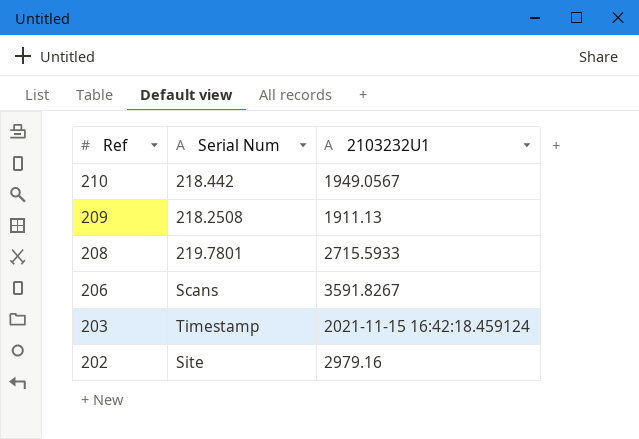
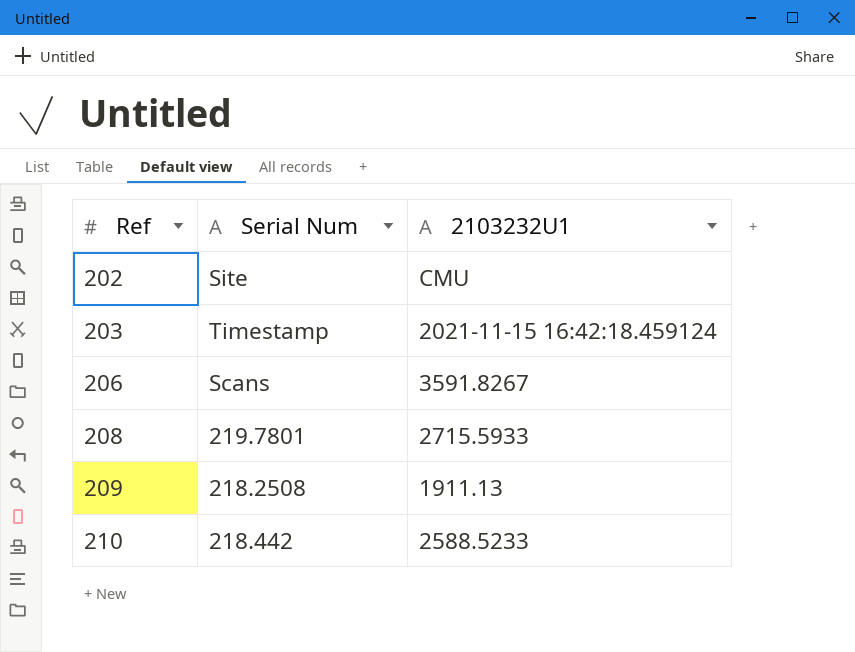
row order: Ref descending -> Ref ascending
202 | 2103232U1: 2979.16 -> CMU
210 | 2103232U1: 1949.0567 -> 2588.5233

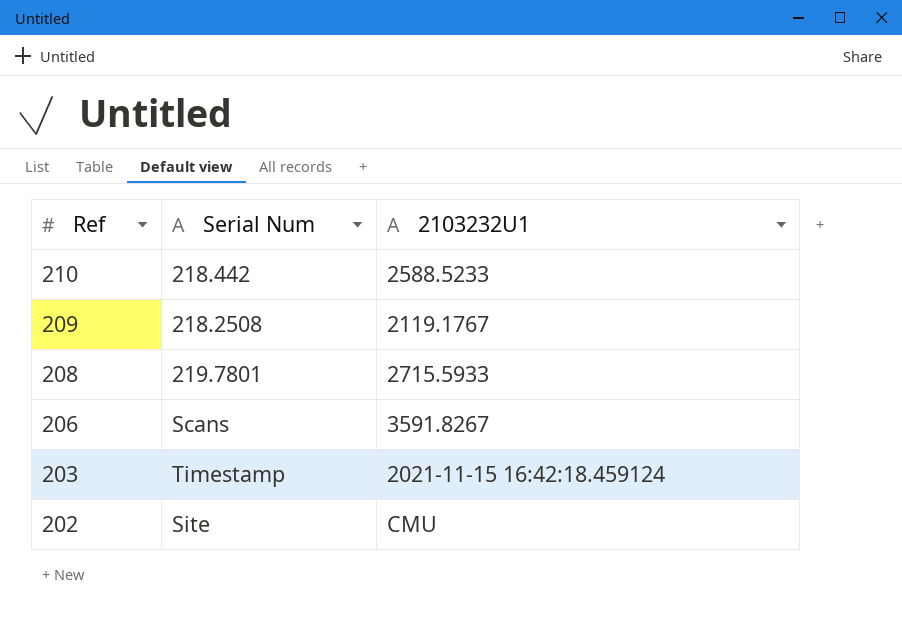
row order: Ref ascending -> Ref descending
209 | 2103232U1: 1911.13 -> 2119.1767

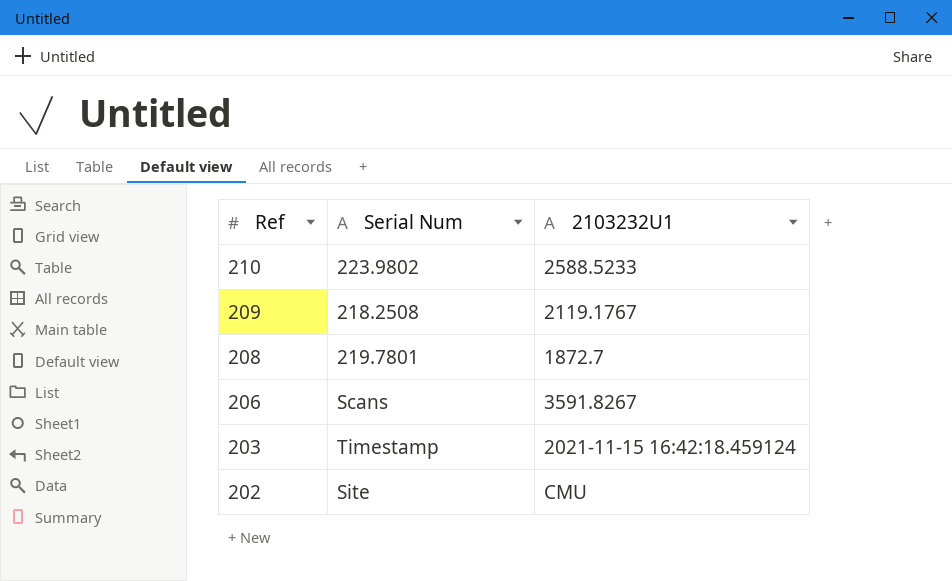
210 | Serial Num: 218.442 -> 223.9802
208 | 2103232U1: 2715.5933 -> 1872.7

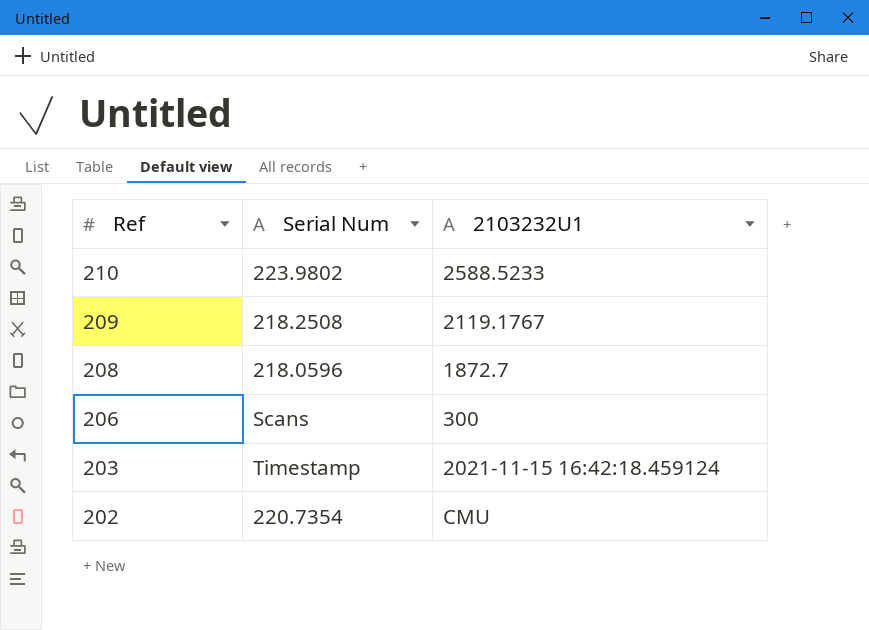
208 | Serial Num: 219.7801 -> 218.0596
206 | 2103232U1: 3591.8267 -> 300
202 | Serial Num: Site -> 220.7354

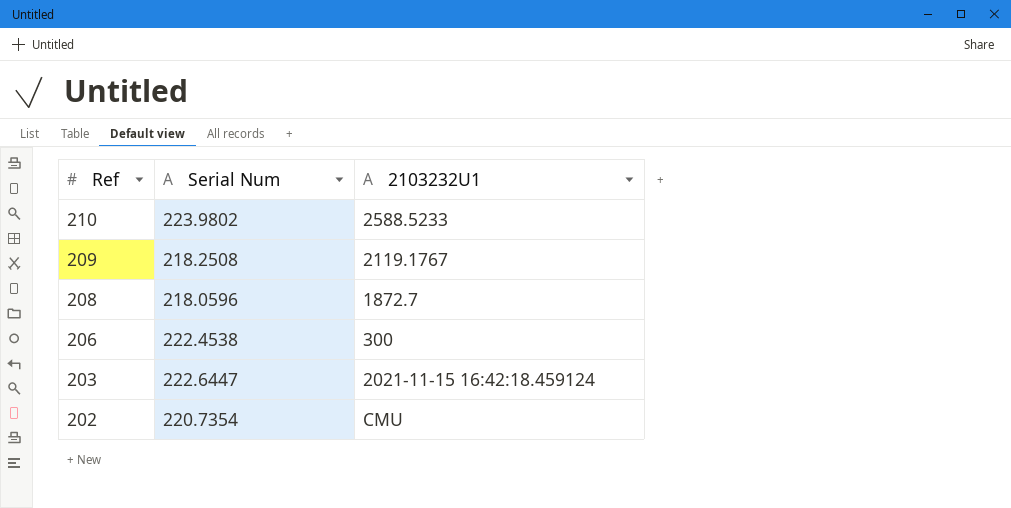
206 | Serial Num: Scans -> 222.4538
203 | Serial Num: Timestamp -> 222.6447

